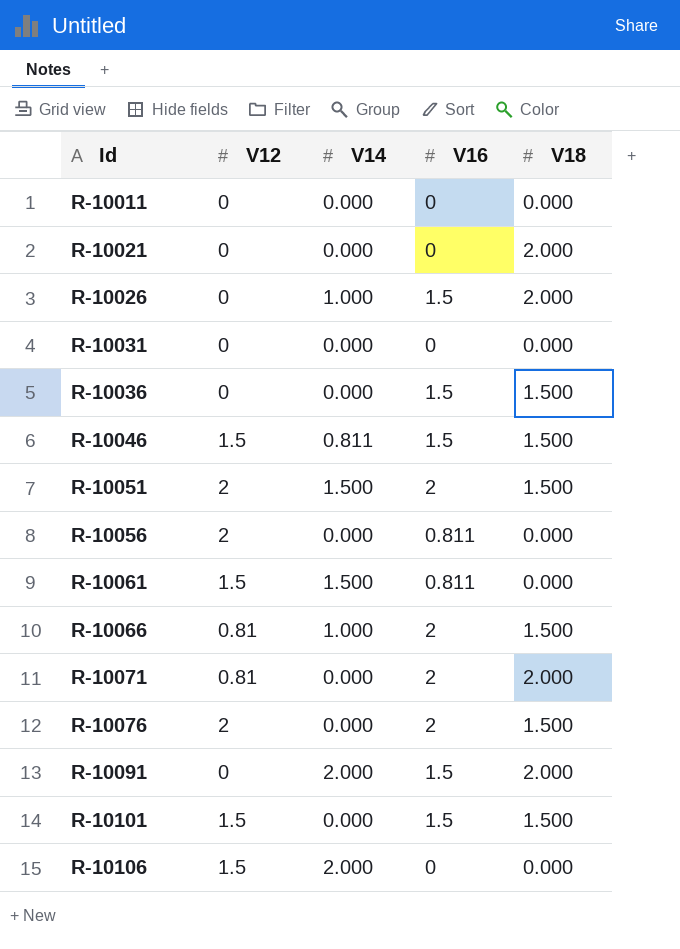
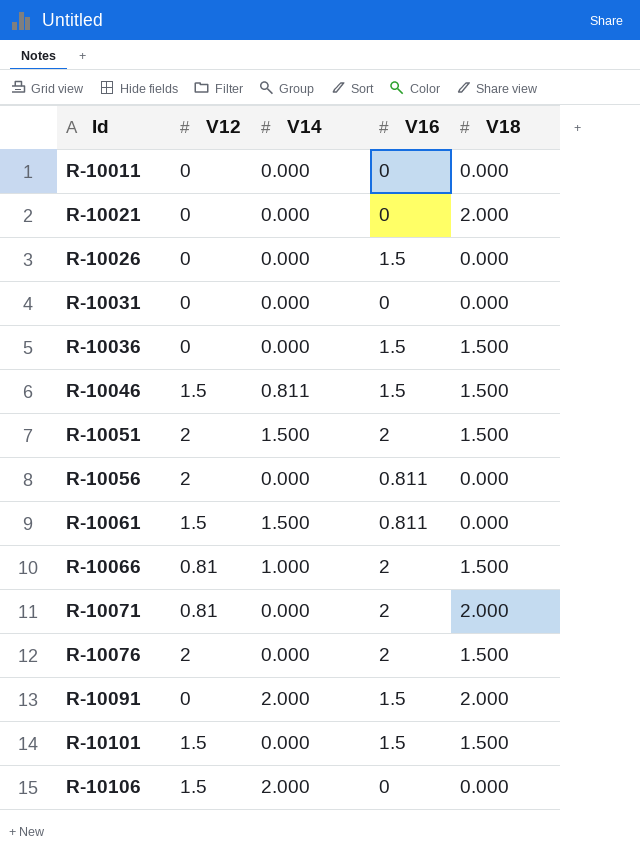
R-10026 | V14: 1.000 -> 0.000
R-10026 | V18: 2.000 -> 0.000

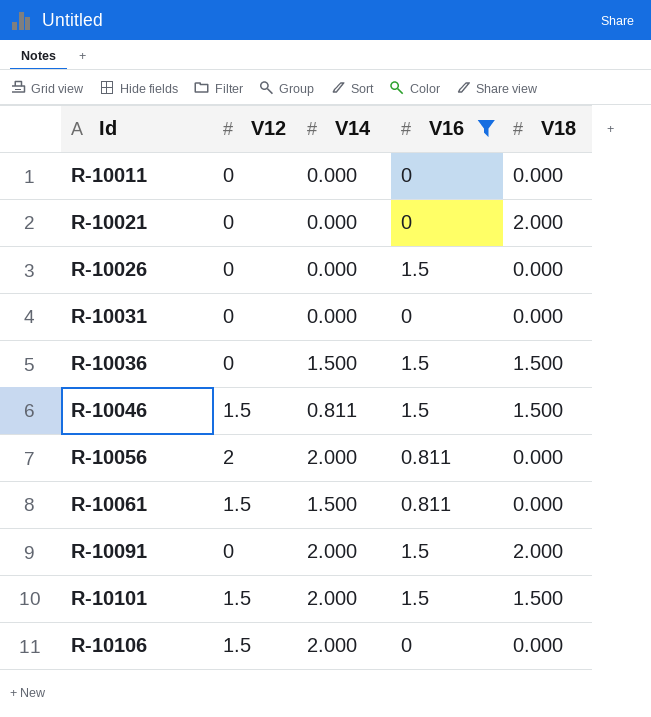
filter: none -> V16 != 2
R-10036 | V14: 0.000 -> 1.500
R-10056 | V14: 0.000 -> 2.000
R-10101 | V14: 0.000 -> 2.000

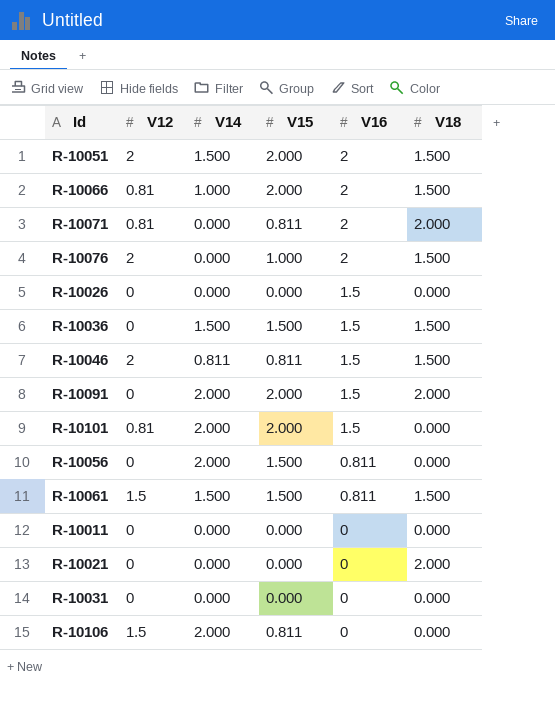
filter: V16 != 2 -> none
row order: Id ascending -> V16 descending
column V15 | position: none -> 4
R-10046 | V12: 1.5 -> 2
R-10101 | V12: 1.5 -> 0.81
R-10101 | V18: 1.500 -> 0.000
R-10056 | V12: 2 -> 0
R-10061 | V18: 0.000 -> 1.500

